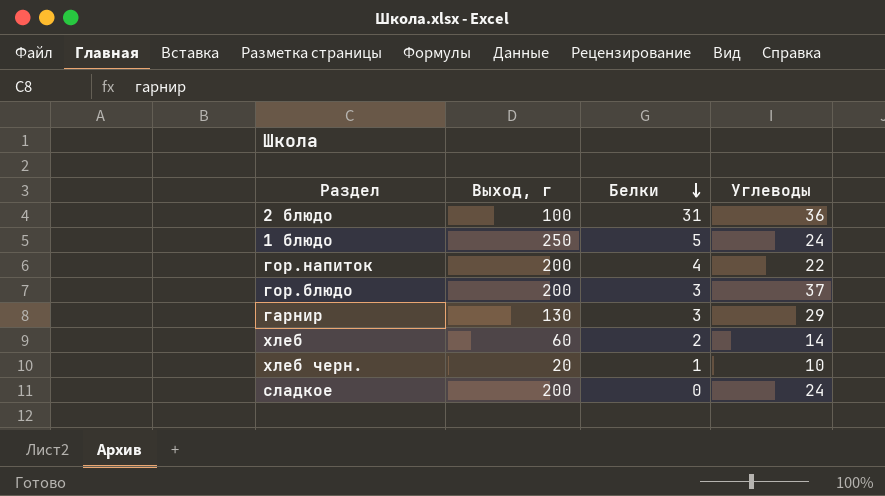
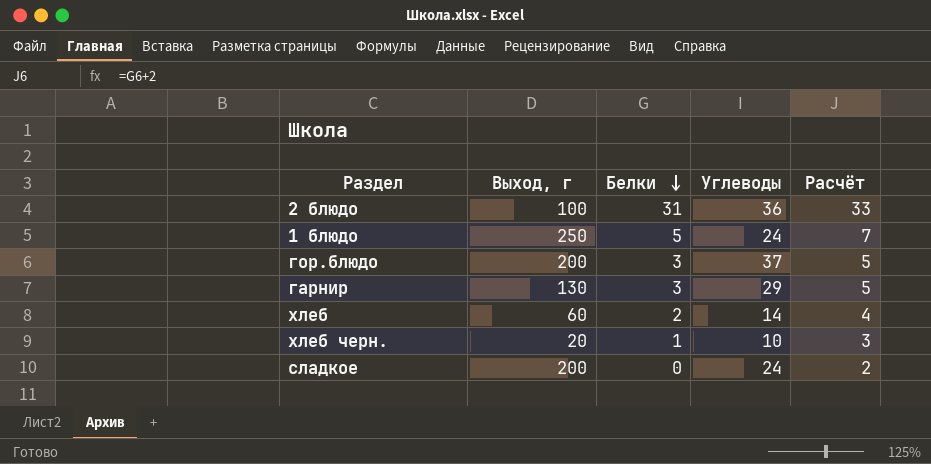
column Расчёт | formula: none -> [Белки] + 2
row гор.напиток: 200 | 4 | 22 -> none

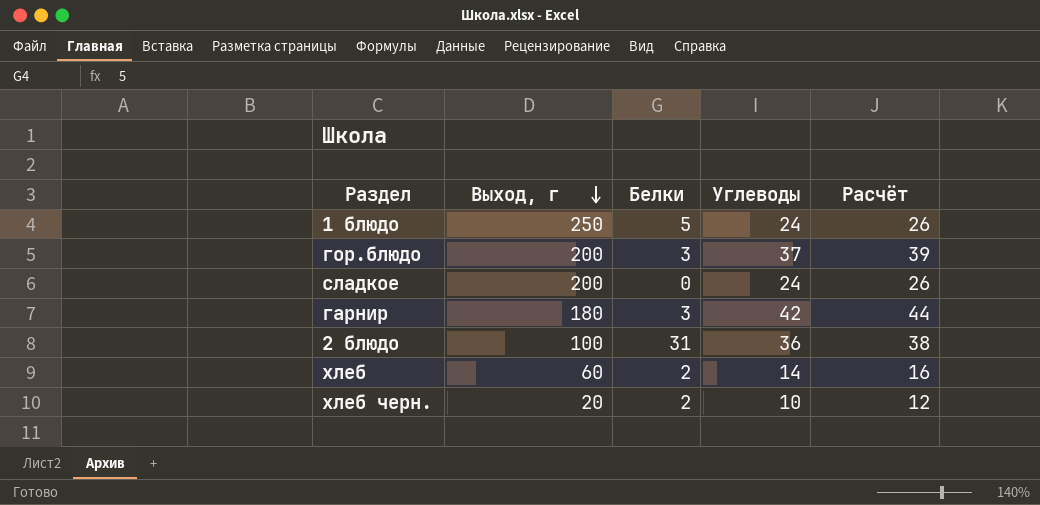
row order: Белки descending -> Выход, г descending
column Расчёт | formula: [Белки] + 2 -> [Углеводы] + 2
гарнир | Выход, г: 130 -> 180
гарнир | Углеводы: 29 -> 42
хлеб черн. | Белки: 1 -> 2

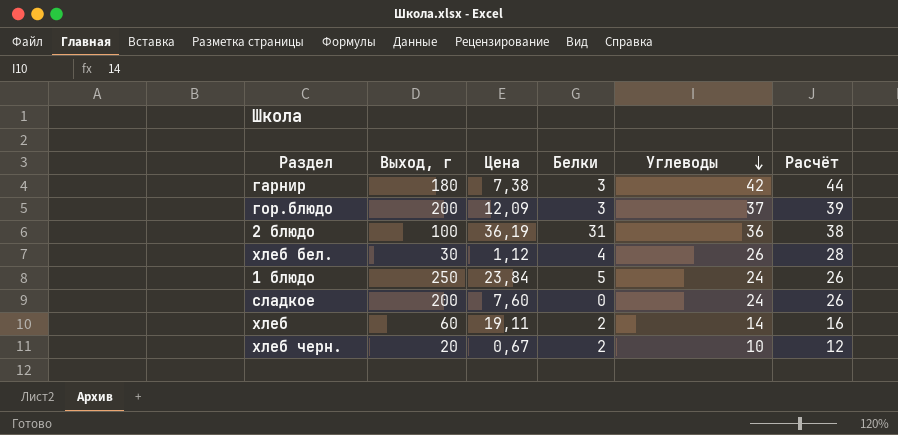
row order: Выход, г descending -> Углеводы descending
column Цена | position: none -> 3
row хлеб бел.: none -> 30 | 1,12 | 4 | 26 | 28

